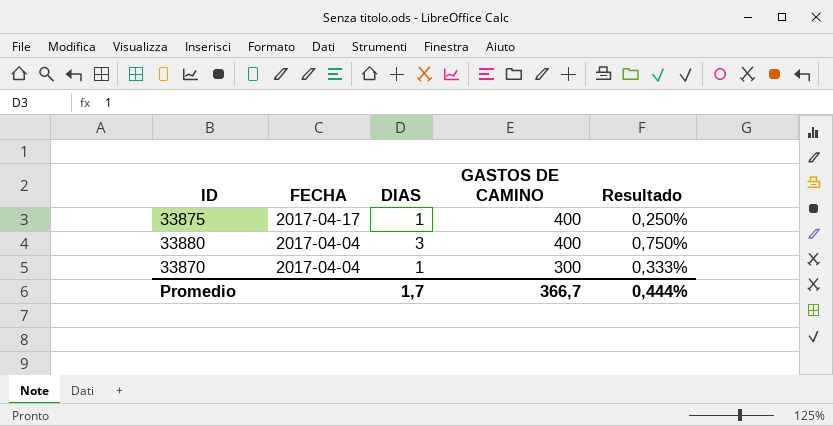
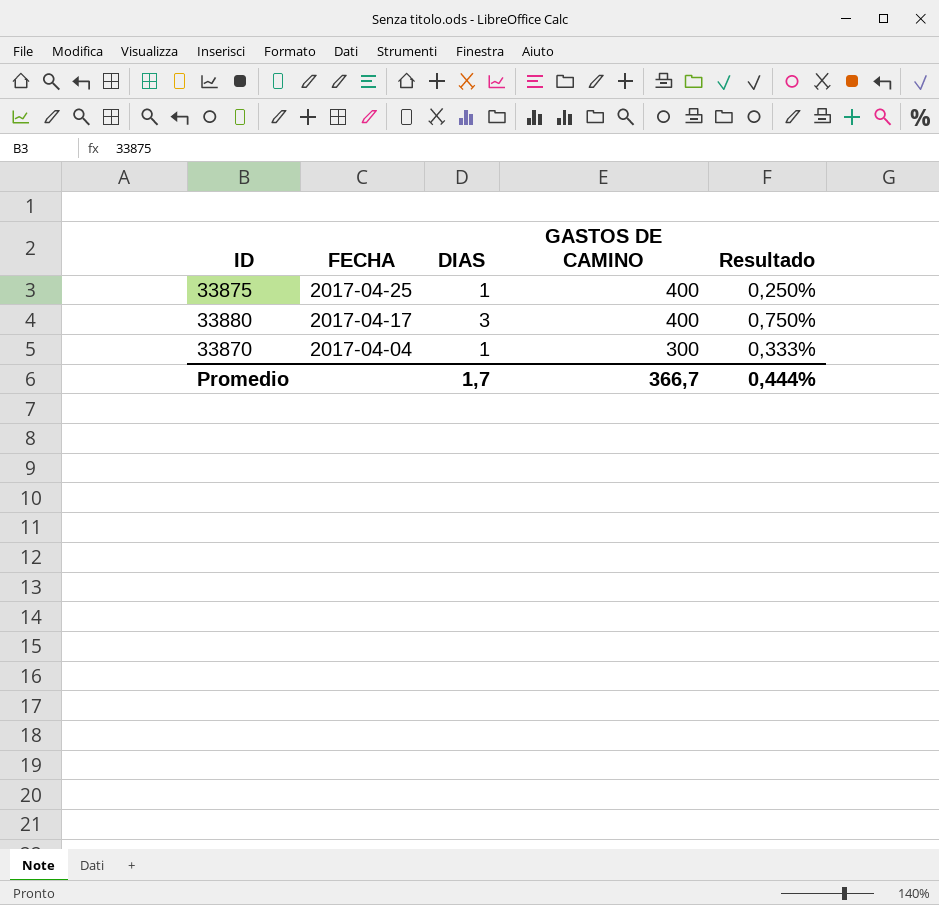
33875 | FECHA: 2017-04-17 -> 2017-04-25
33880 | FECHA: 2017-04-04 -> 2017-04-17

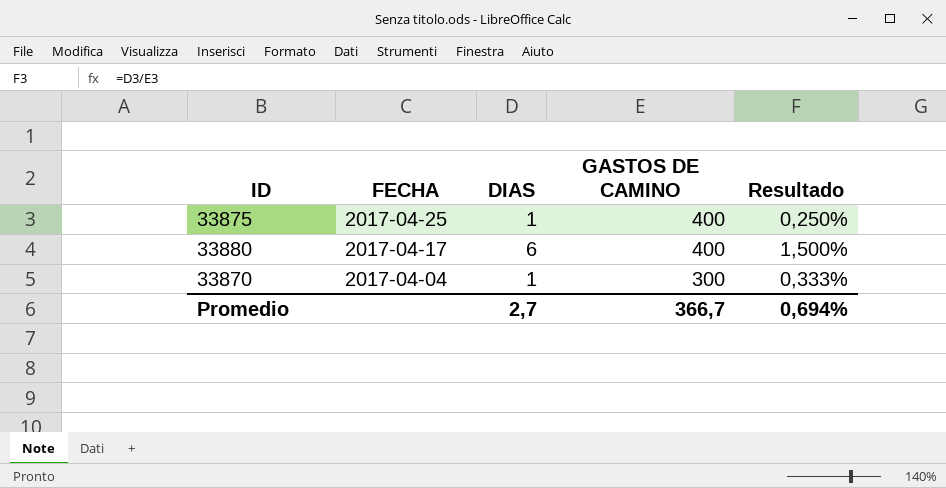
33880 | DIAS: 3 -> 6
33880 | Resultado: 0,750% -> 1,500%
Promedio | DIAS: 1,7 -> 2,7
Promedio | Resultado: 0,444% -> 0,694%

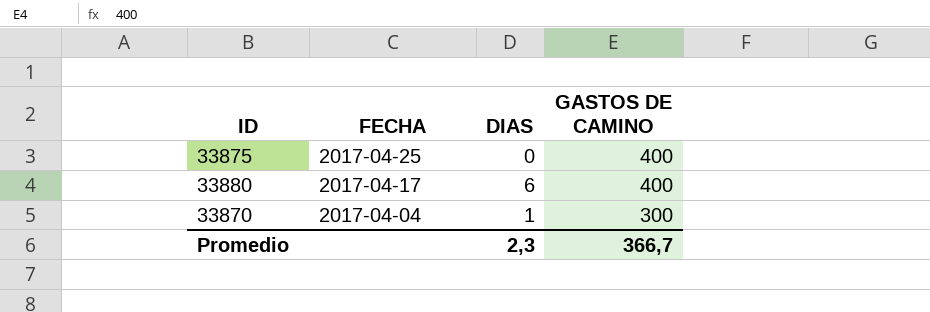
column Resultado | formula: [DIAS] / [GASTOS DE CAMINO] -> none
33875 | DIAS: 1 -> 0
Promedio | DIAS: 2,7 -> 2,3

